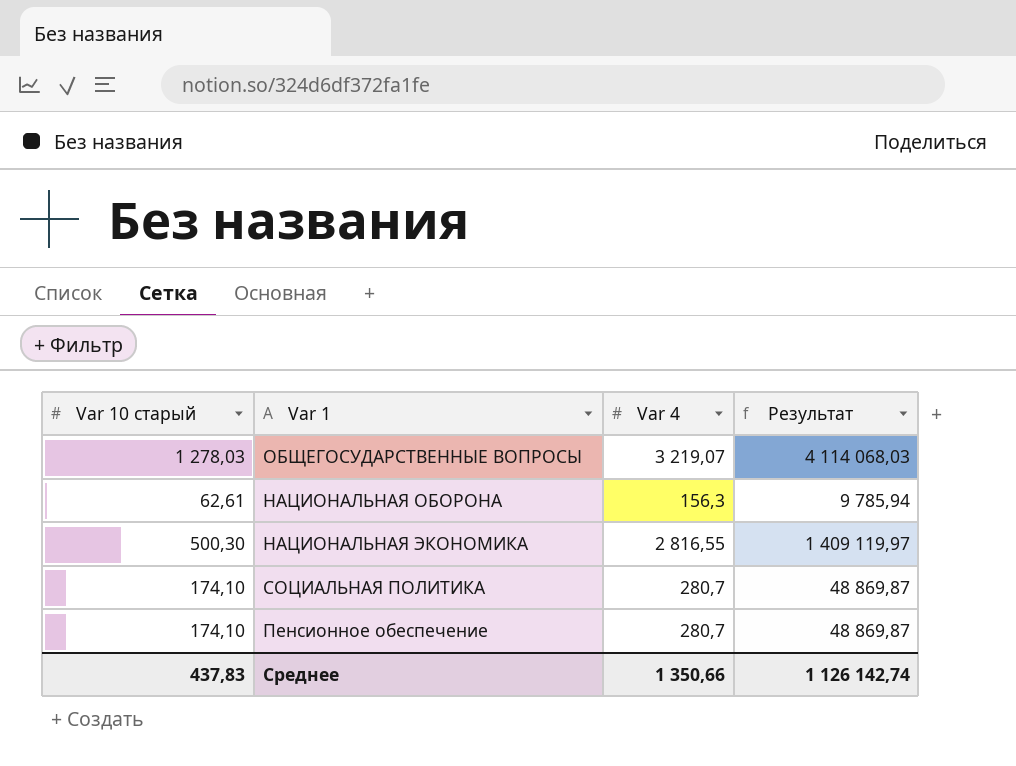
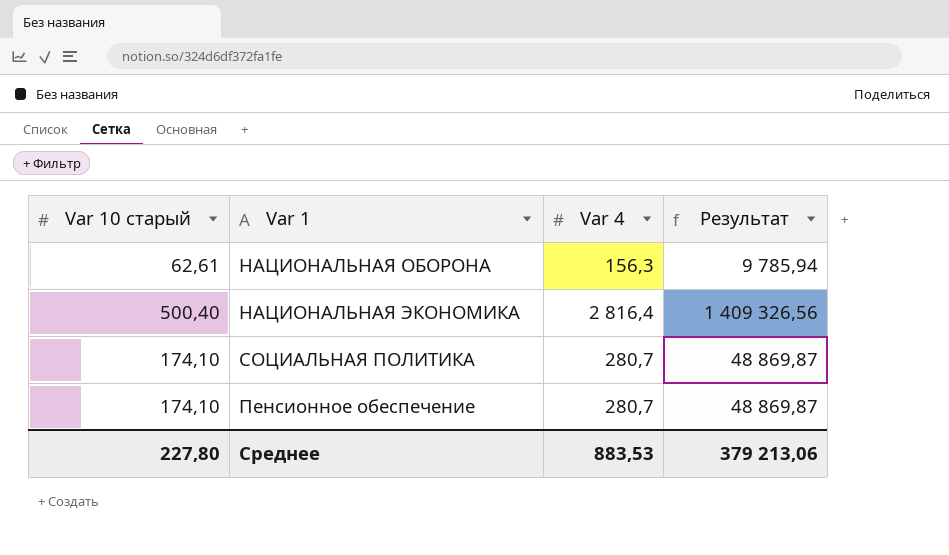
row ОБЩЕГОСУДАРСТВЕННЫЕ ВОПРОСЫ: 1 278,03 | 3 219,07 | 4 114 068,03 -> none
НАЦИОНАЛЬНАЯ ЭКОНОМИКА | Var 10 старый: 500,30 -> 500,40
НАЦИОНАЛЬНАЯ ЭКОНОМИКА | Var 4: 2 816,55 -> 2 816,4
НАЦИОНАЛЬНАЯ ЭКОНОМИКА | Результат: 1 409 119,97 -> 1 409 326,56
Среднее | Var 10 старый: 437,83 -> 227,80
Среднее | Var 4: 1 350,66 -> 883,53
Среднее | Результат: 1 126 142,74 -> 379 213,06

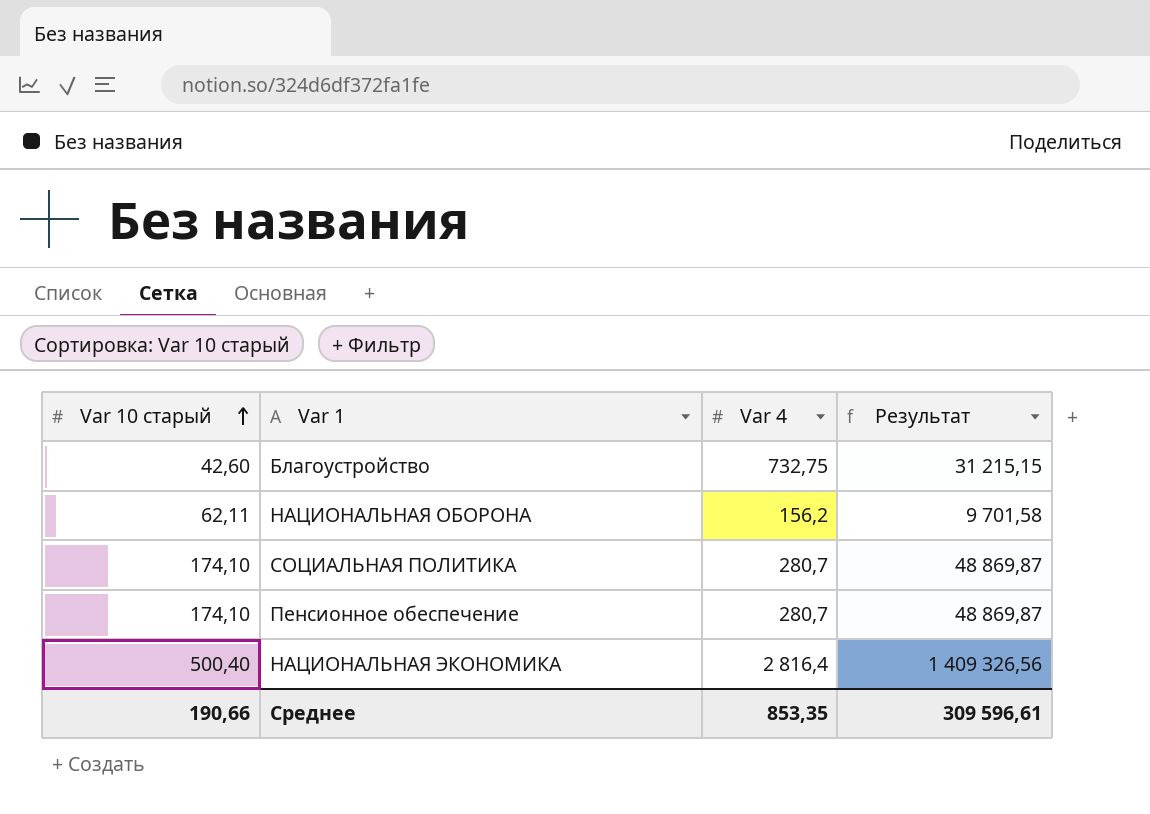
row order: none -> Var 10 старый ascending
row Благоустройство: none -> 42,60 | 732,75 | 31 215,15
НАЦИОНАЛЬНАЯ ОБОРОНА | Var 10 старый: 62,61 -> 62,11
НАЦИОНАЛЬНАЯ ОБОРОНА | Var 4: 156,3 -> 156,2
НАЦИОНАЛЬНАЯ ОБОРОНА | Результат: 9 785,94 -> 9 701,58
Среднее | Var 10 старый: 227,80 -> 190,66
Среднее | Var 4: 883,53 -> 853,35
Среднее | Результат: 379 213,06 -> 309 596,61

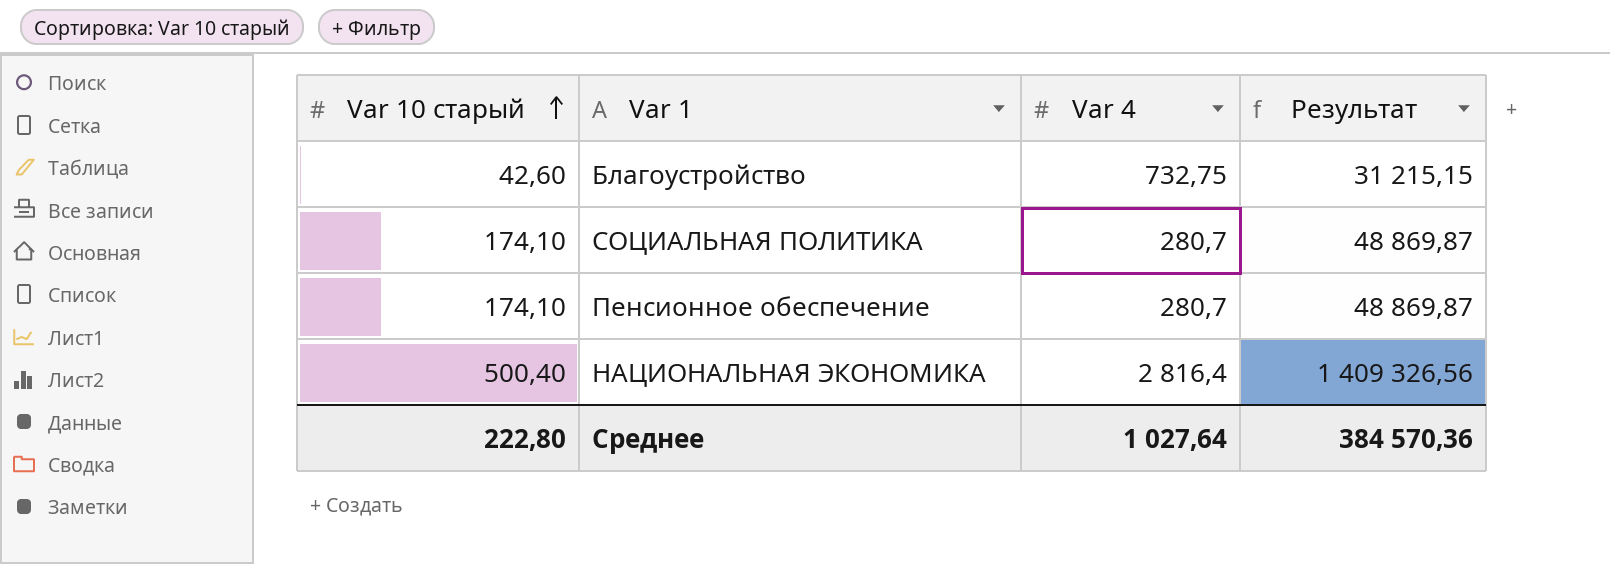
row НАЦИОНАЛЬНАЯ ОБОРОНА: 62,11 | 156,2 | 9 701,58 -> none
Среднее | Var 10 старый: 190,66 -> 222,80
Среднее | Var 4: 853,35 -> 1 027,64
Среднее | Результат: 309 596,61 -> 384 570,36

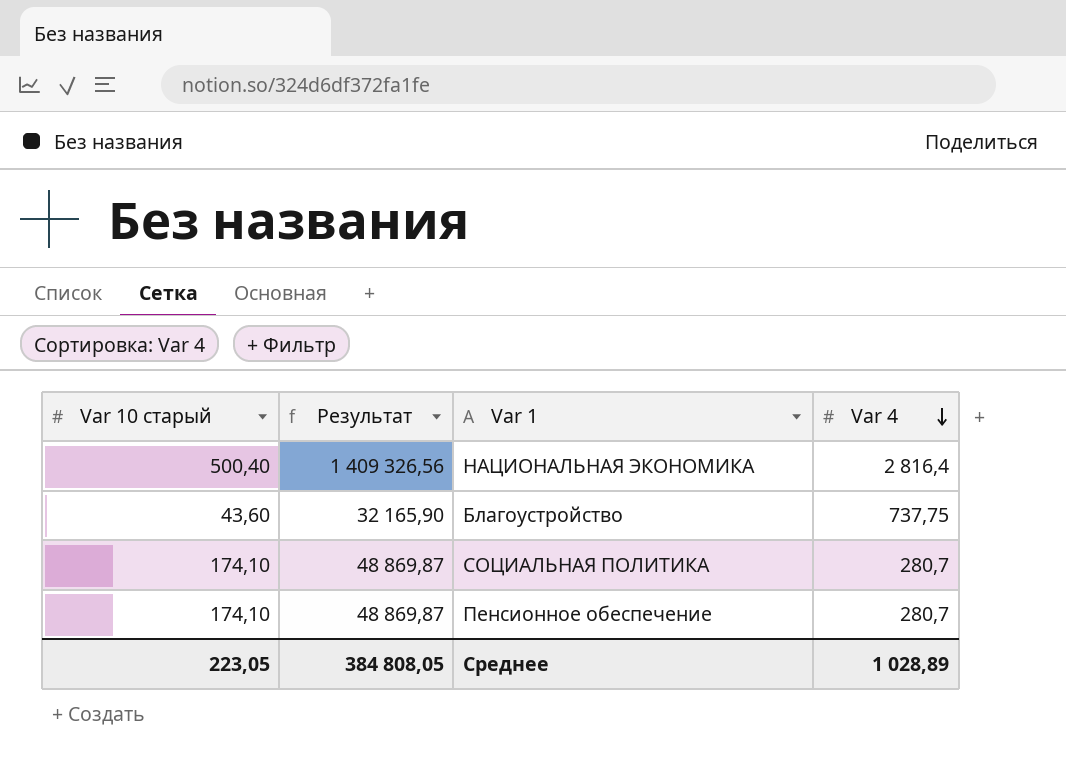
row order: Var 10 старый ascending -> Var 4 descending
column Результат | position: 4 -> 2
Благоустройство | Var 10 старый: 42,60 -> 43,60
Благоустройство | Результат: 31 215,15 -> 32 165,90
Благоустройство | Var 4: 732,75 -> 737,75
Среднее | Var 10 старый: 222,80 -> 223,05
Среднее | Результат: 384 570,36 -> 384 808,05
Среднее | Var 4: 1 027,64 -> 1 028,89

